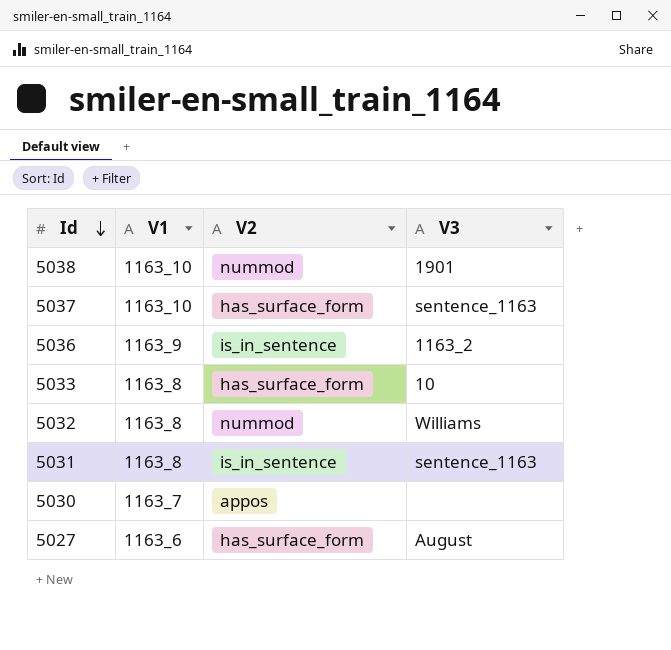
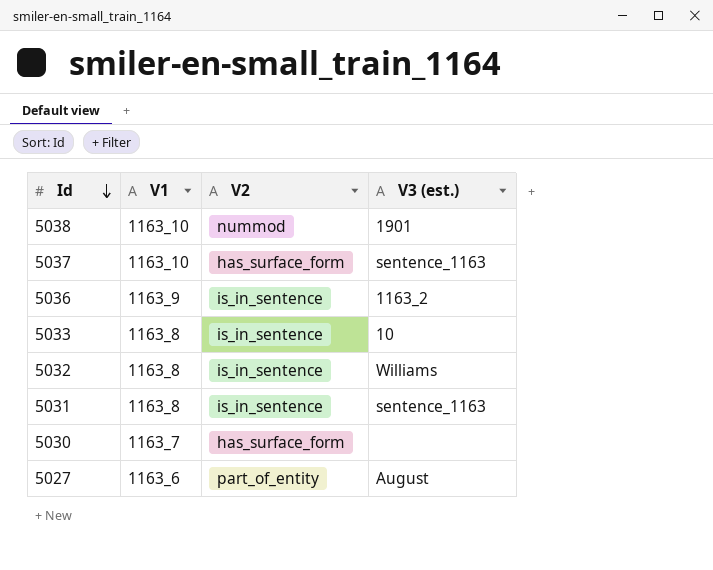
column name: V3 -> V3 (est.)
5033 | V2: has_surface_form -> is_in_sentence
5032 | V2: nummod -> is_in_sentence
5030 | V2: appos -> has_surface_form
5027 | V2: has_surface_form -> part_of_entity

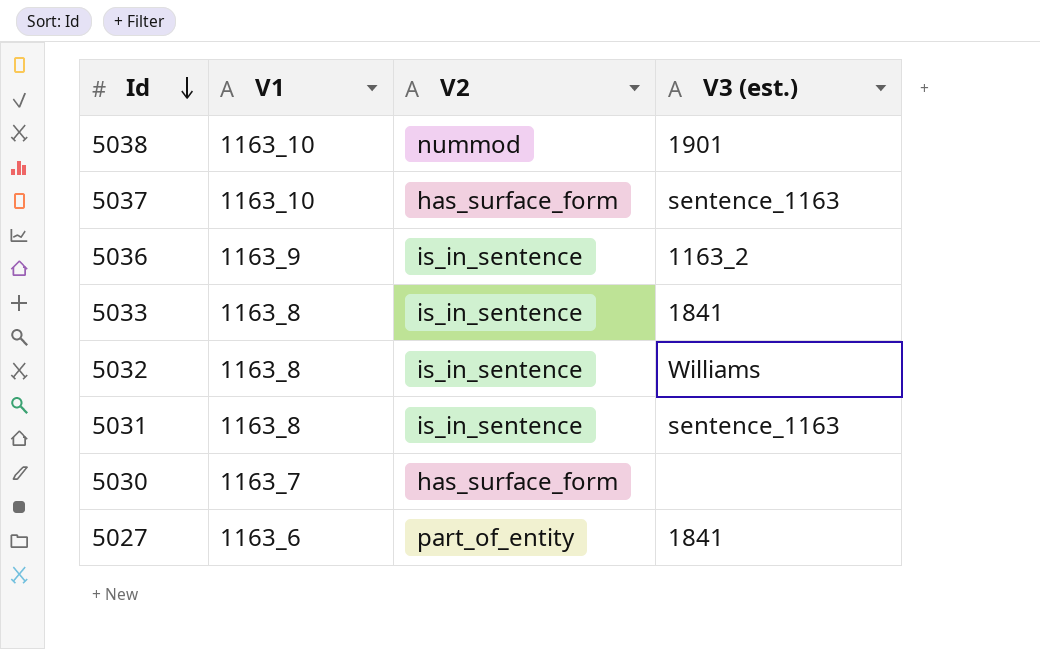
5033 | V3 (est.): 10 -> 1841
5027 | V3 (est.): August -> 1841

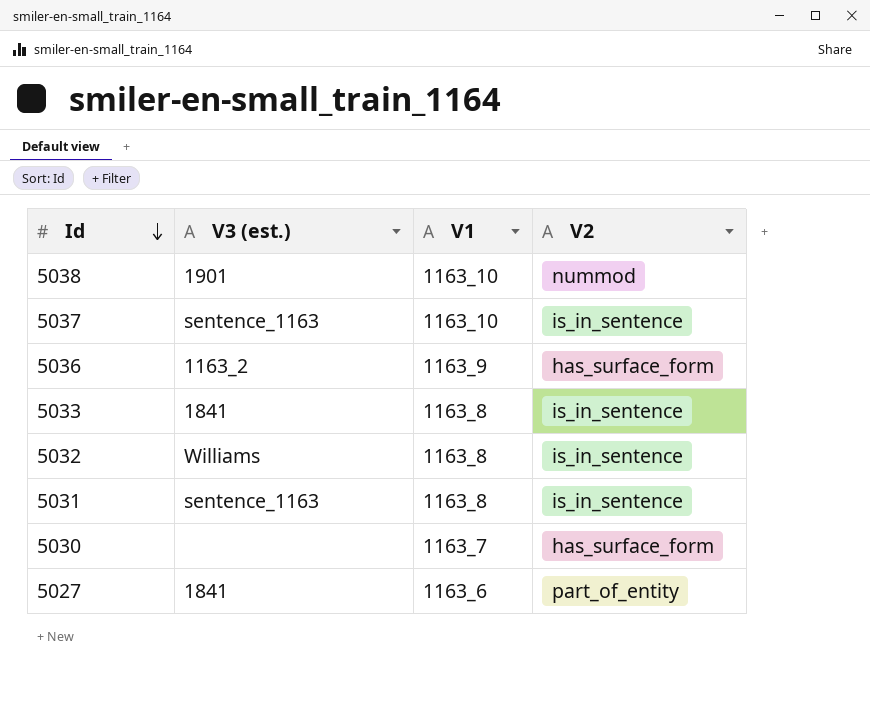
column V3 (est.) | position: 4 -> 2
5037 | V2: has_surface_form -> is_in_sentence
5036 | V2: is_in_sentence -> has_surface_form

